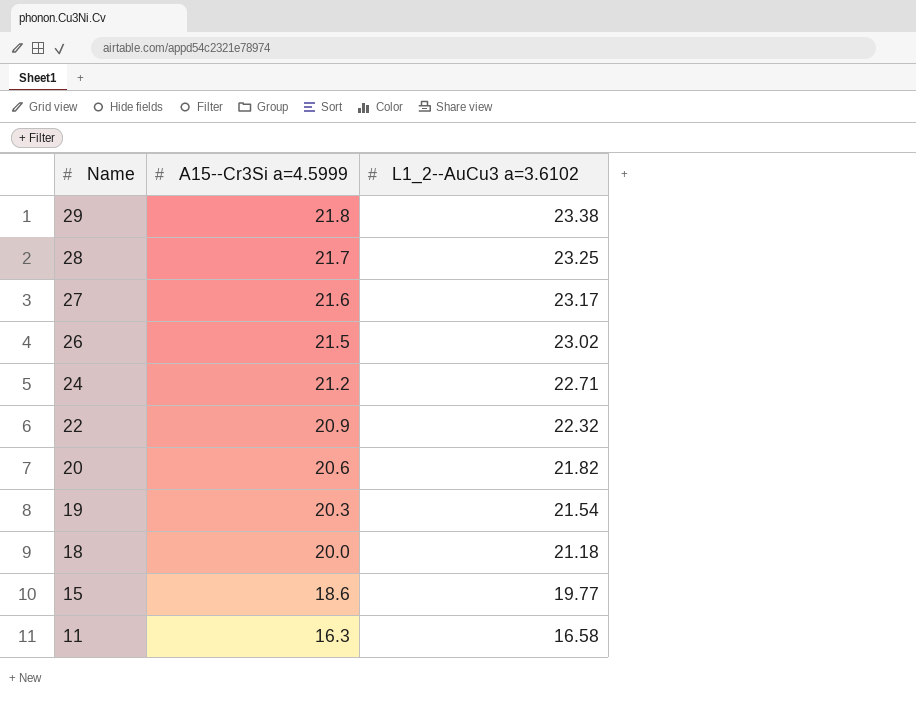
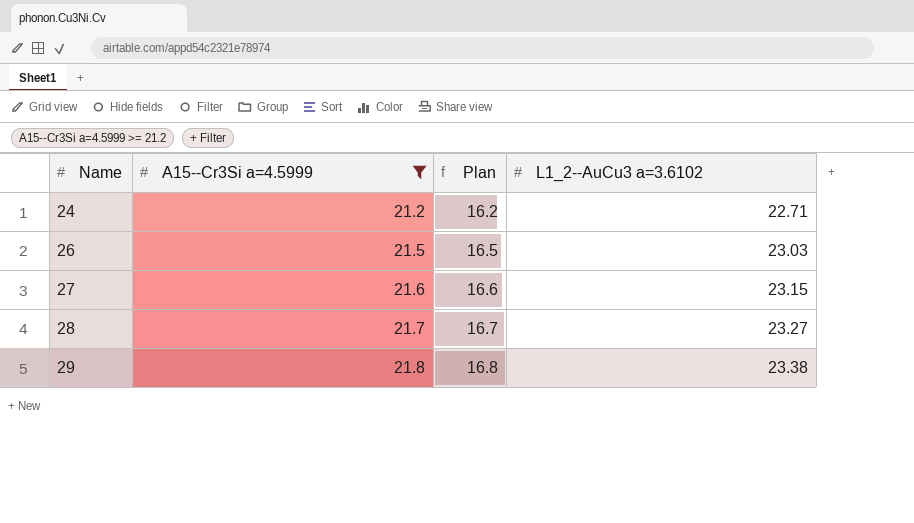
filter: none -> A15--Cr3Si a=4.5999 >= 21.2
row order: Name descending -> Name ascending
column Plan | formula: none -> [A15--Cr3Si a=4.5999] - 5
26 | L1_2--AuCu3 a=3.6102: 23.02 -> 23.03
27 | L1_2--AuCu3 a=3.6102: 23.17 -> 23.15
28 | L1_2--AuCu3 a=3.6102: 23.25 -> 23.27

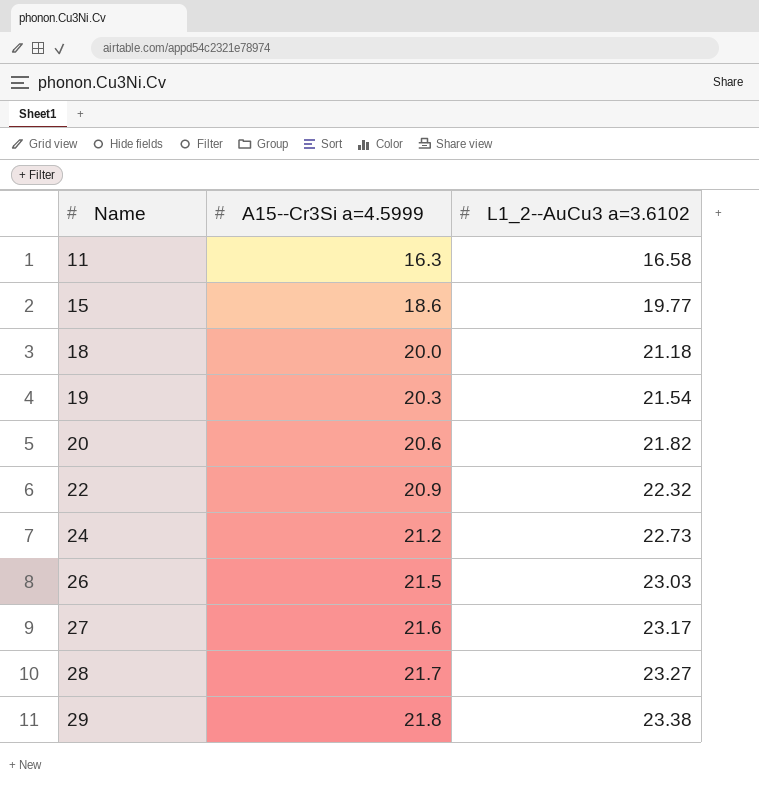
filter: A15--Cr3Si a=4.5999 >= 21.2 -> none
column Plan | formula: [A15--Cr3Si a=4.5999] - 5 -> none
24 | L1_2--AuCu3 a=3.6102: 22.71 -> 22.73
27 | L1_2--AuCu3 a=3.6102: 23.15 -> 23.17

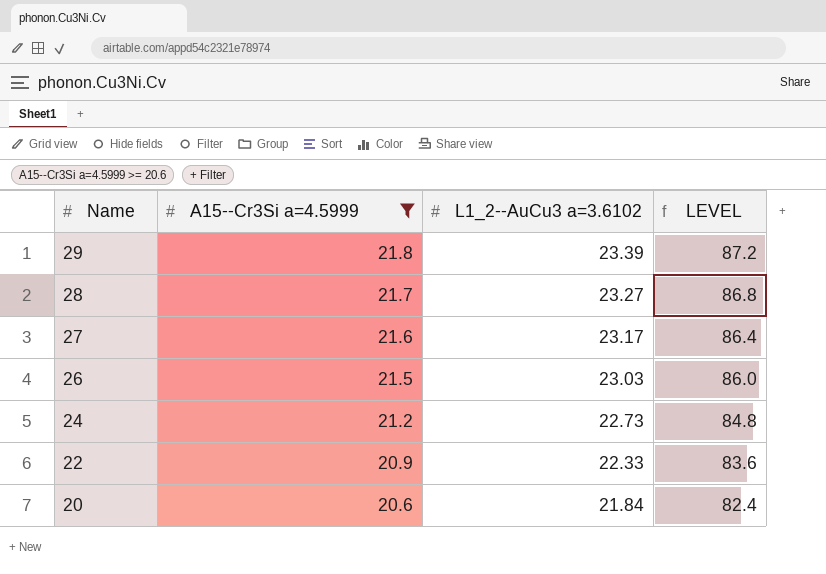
filter: none -> A15--Cr3Si a=4.5999 >= 20.6
row order: Name ascending -> Name descending
column LEVEL | formula: none -> [A15--Cr3Si a=4.5999] * 4
29 | L1_2--AuCu3 a=3.6102: 23.38 -> 23.39
22 | L1_2--AuCu3 a=3.6102: 22.32 -> 22.33
20 | L1_2--AuCu3 a=3.6102: 21.82 -> 21.84

